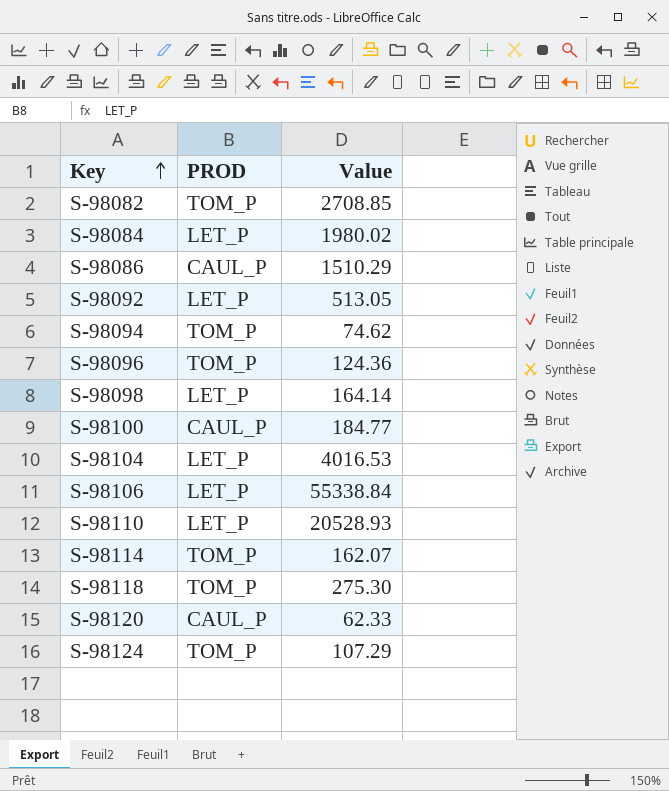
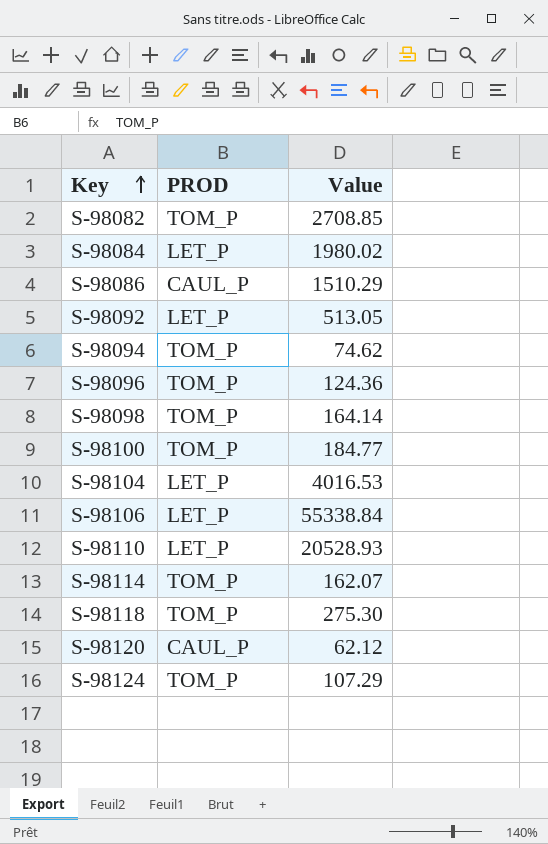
S-98098 | PROD: LET_P -> TOM_P
S-98100 | PROD: CAUL_P -> TOM_P
S-98120 | Value: 62.33 -> 62.12

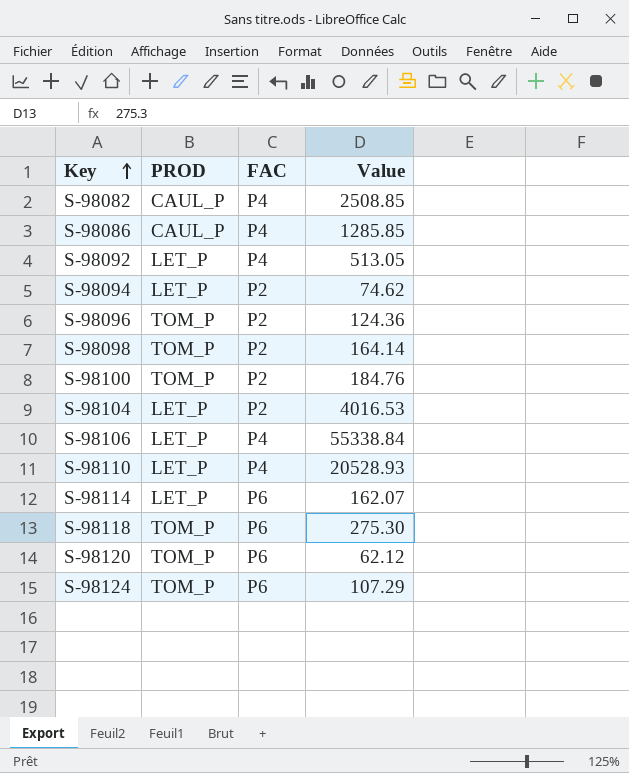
column FAC | position: none -> 3
row S-98084: LET_P | 1980.02 -> none
S-98082 | PROD: TOM_P -> CAUL_P
S-98082 | Value: 2708.85 -> 2508.85
S-98086 | Value: 1510.29 -> 1285.85
S-98094 | PROD: TOM_P -> LET_P
S-98100 | Value: 184.77 -> 184.76
S-98114 | PROD: TOM_P -> LET_P
S-98120 | PROD: CAUL_P -> TOM_P

